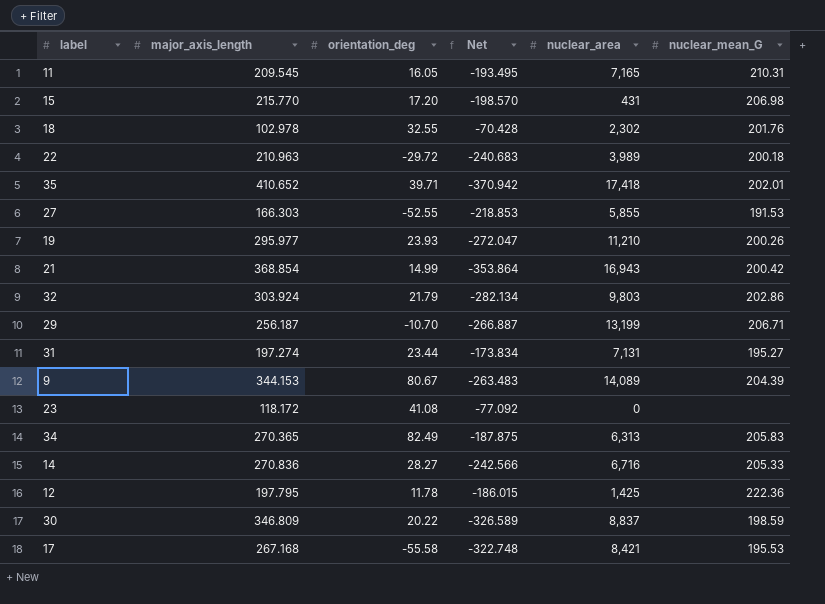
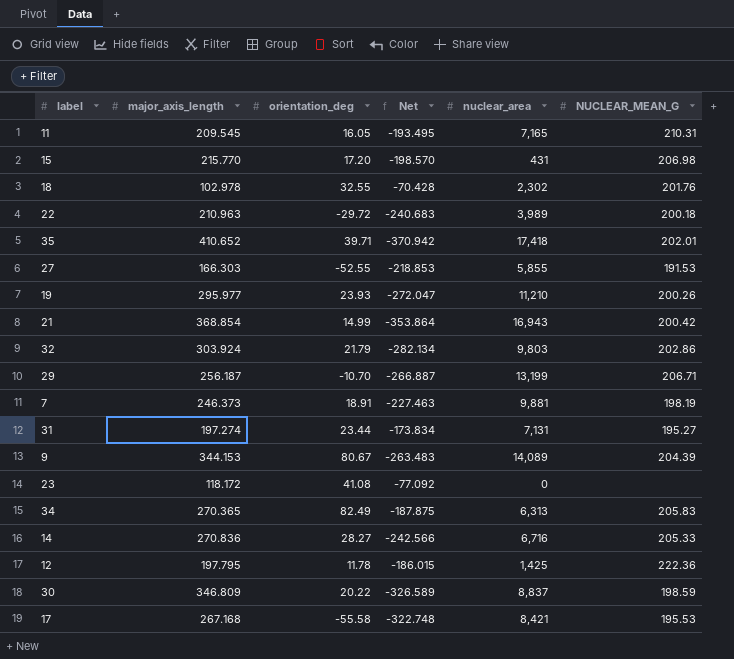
column name: nuclear_mean_G -> NUCLEAR_MEAN_G
row 7: none -> 246.373 | 18.91 | -227.463 | 9,881 | 198.19

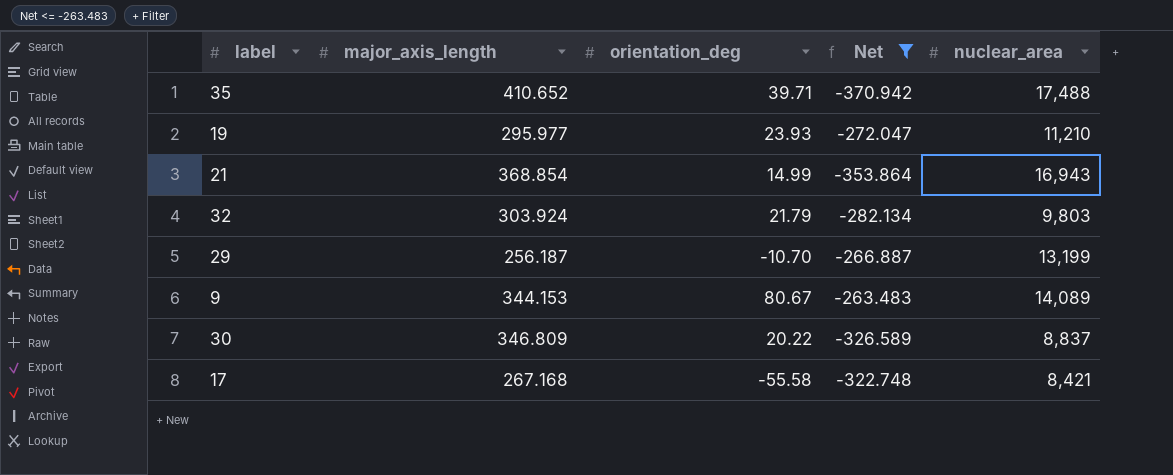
filter: none -> Net <= -263.483
column NUCLEAR_MEAN_G | position: 6 -> none
35 | nuclear_area: 17,418 -> 17,488

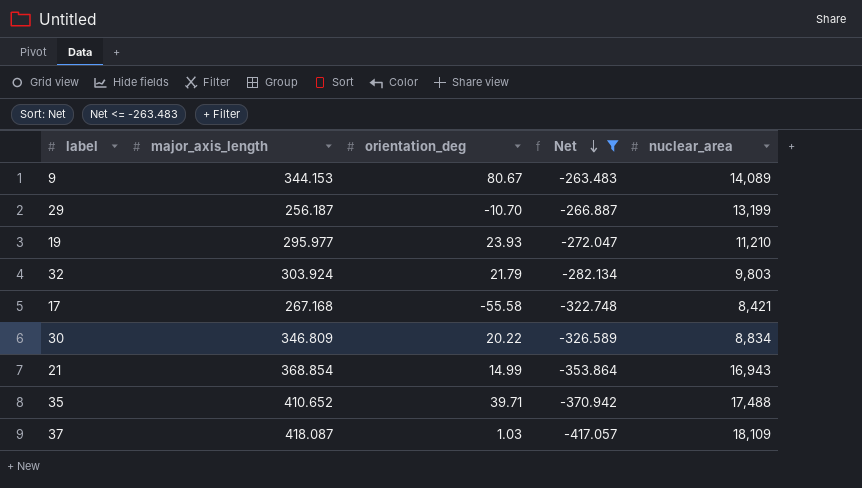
row order: none -> Net descending
30 | nuclear_area: 8,837 -> 8,834
row 37: none -> 418.087 | 1.03 | -417.057 | 18,109

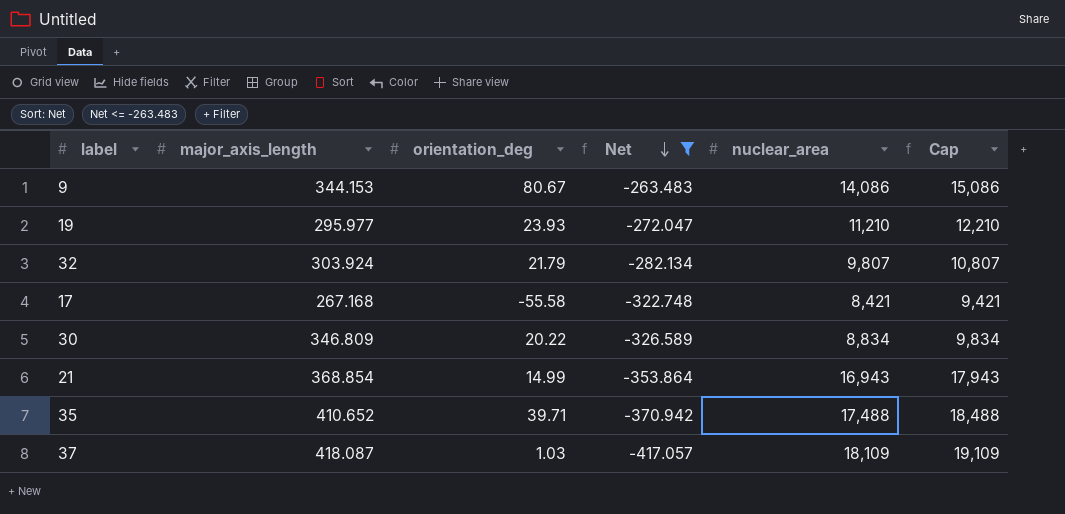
column Cap | formula: none -> [nuclear_area] + 1000
row 29: 256.187 | -10.70 | -266.887 | 13,199 -> none
9 | nuclear_area: 14,089 -> 14,086
32 | nuclear_area: 9,803 -> 9,807

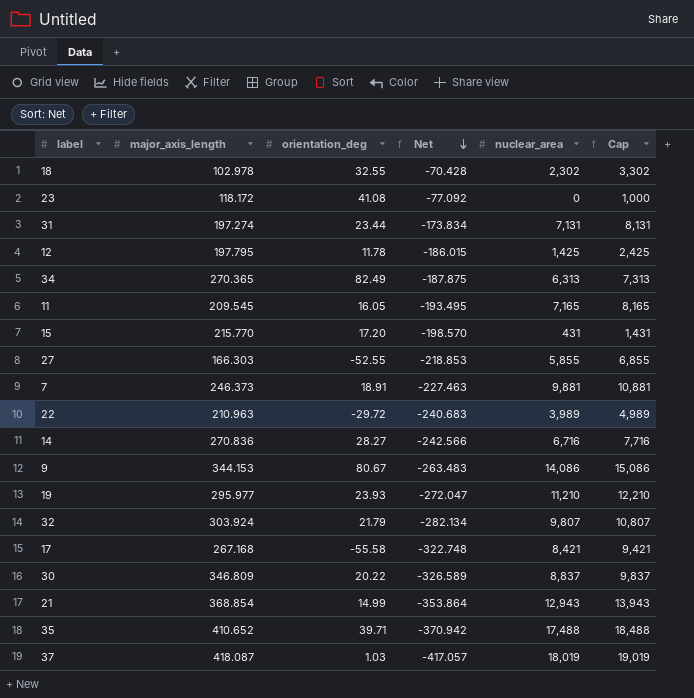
filter: Net <= -263.483 -> none
30 | nuclear_area: 8,834 -> 8,837
30 | Cap: 9,834 -> 9,837
21 | nuclear_area: 16,943 -> 12,943
21 | Cap: 17,943 -> 13,943
37 | nuclear_area: 18,109 -> 18,019
37 | Cap: 19,109 -> 19,019

